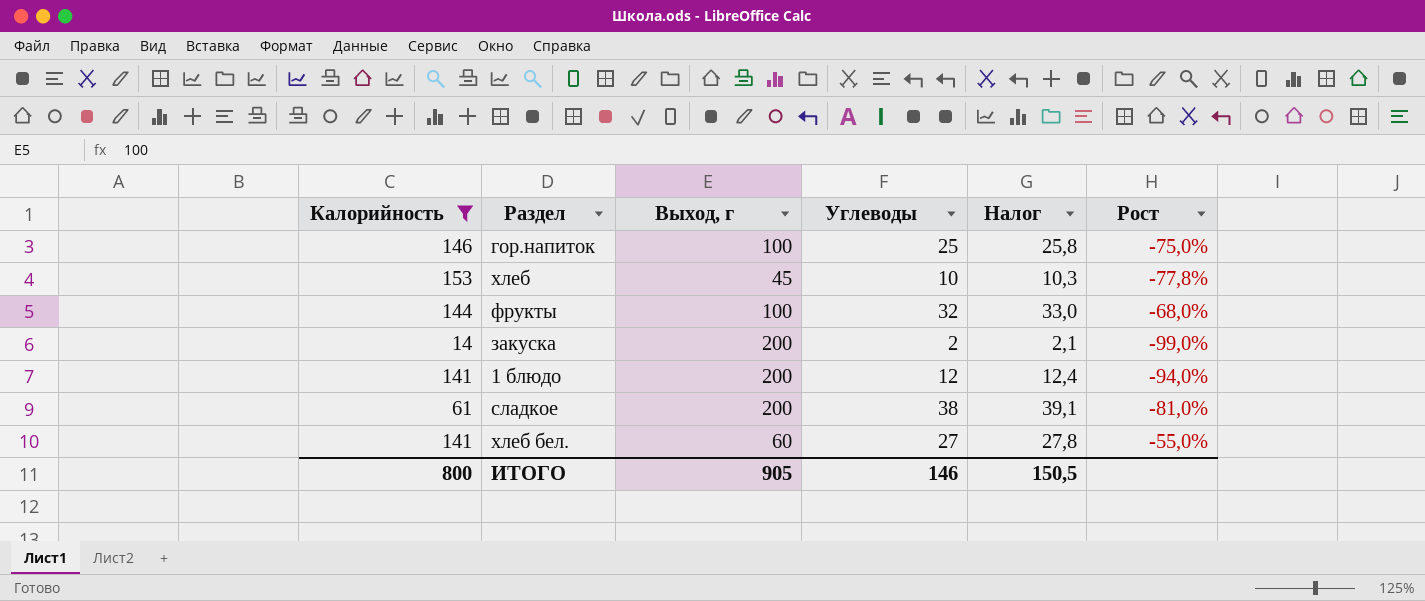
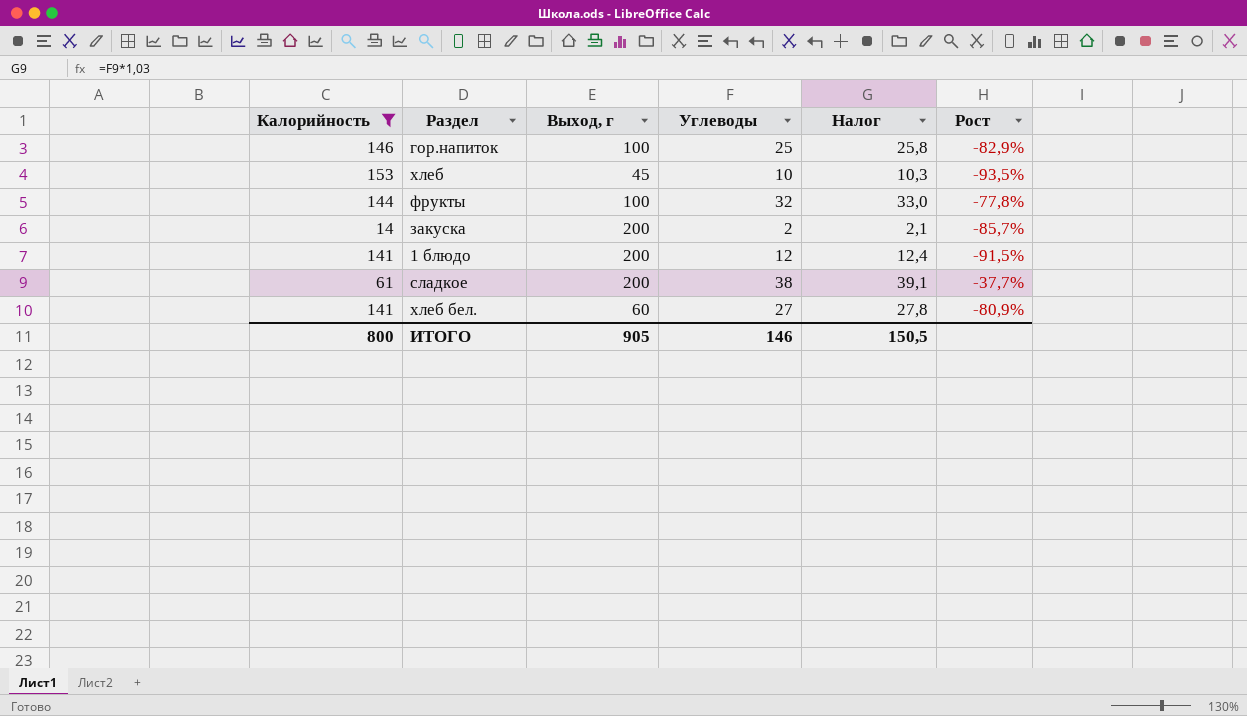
column Рост | formula: ([Углеводы] - [Выход, г]) / [Выход, г] -> ([Углеводы] - [Калорийность]) / [Калорийность]

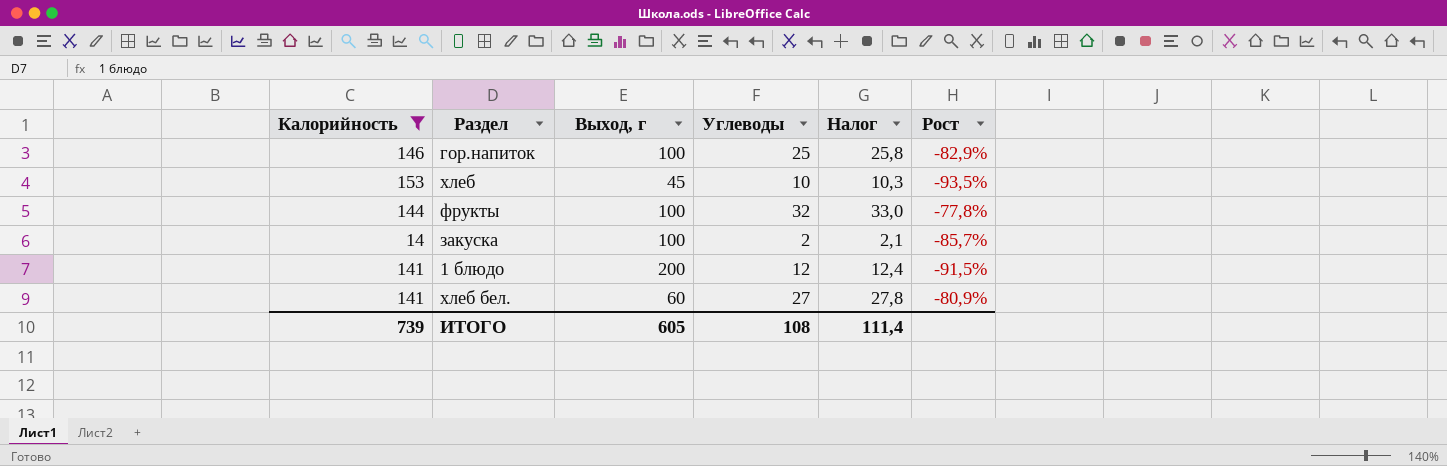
row сладкое: 61 | 200 | 38 | 39,1 | -37,7% -> none
закуска | Выход, г: 200 -> 100
ИТОГО | Калорийность: 800 -> 739
ИТОГО | Выход, г: 905 -> 605
ИТОГО | Углеводы: 146 -> 108
ИТОГО | Налог: 150,5 -> 111,4

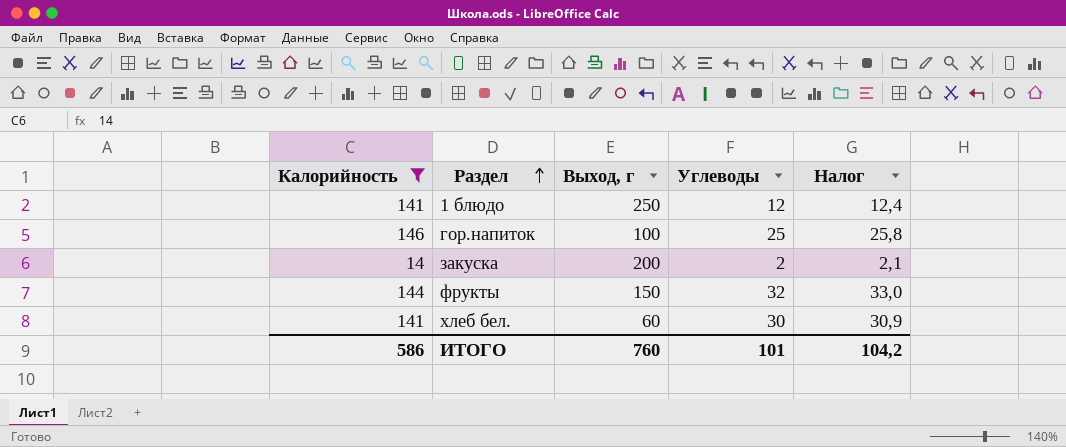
row order: none -> Раздел ascending
column Рост | formula: ([Углеводы] - [Калорийность]) / [Калорийность] -> none
row хлеб: 153 | 45 | 10 | 10,3 | -93,5% -> none
1 блюдо | Выход, г: 200 -> 250
закуска | Выход, г: 100 -> 200
фрукты | Выход, г: 100 -> 150
хлеб бел. | Углеводы: 27 -> 30
хлеб бел. | Налог: 27,8 -> 30,9
ИТОГО | Калорийность: 739 -> 586
ИТОГО | Выход, г: 605 -> 760
ИТОГО | Углеводы: 108 -> 101
ИТОГО | Налог: 111,4 -> 104,2

